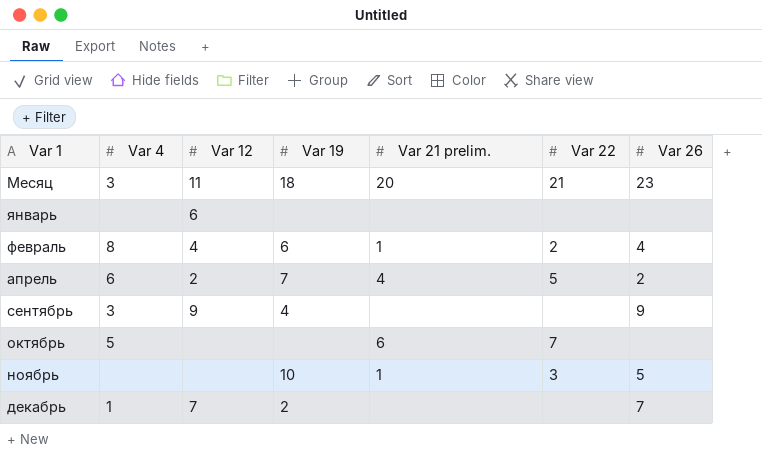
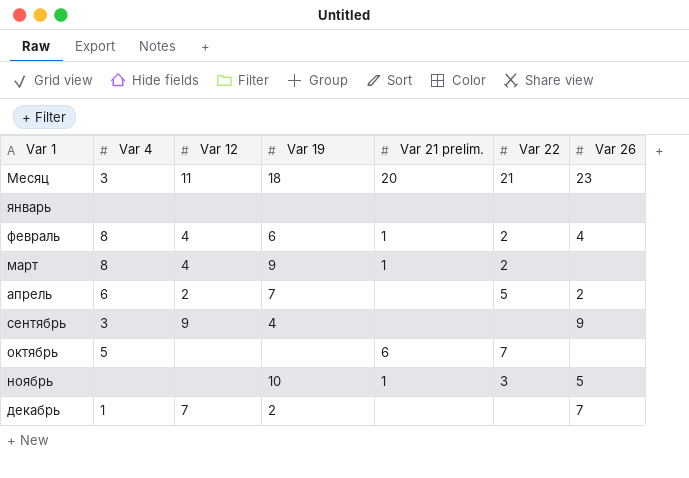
январь | Var 12: 6 -> none
row март: none -> 8 | 4 | 9 | 1 | 2 | none
апрель | Var 21 prelim.: 4 -> none

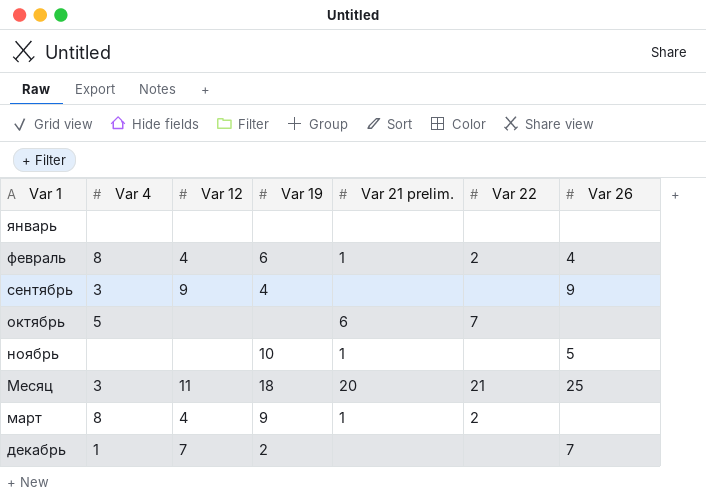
row order: none -> Var 1 descending
row апрель: 6 | 2 | 7 | none | 5 | 2 -> none
ноябрь | Var 22: 3 -> none
Месяц | Var 26: 23 -> 25

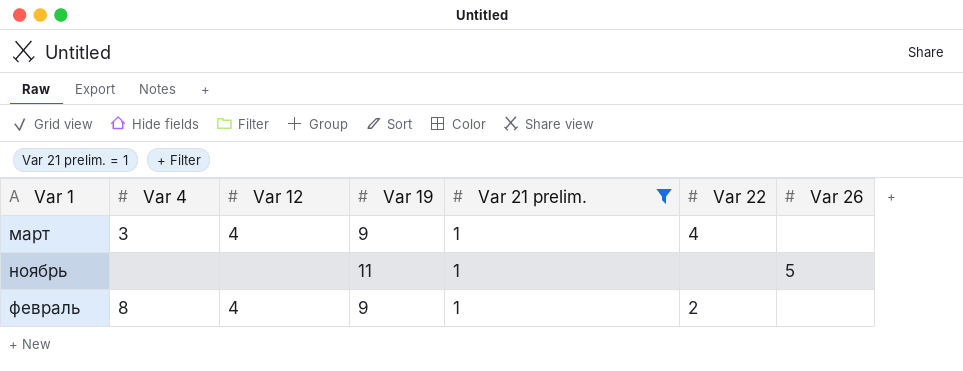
filter: none -> Var 21 prelim. = 1
row order: Var 1 descending -> Var 1 ascending
март | Var 4: 8 -> 3
март | Var 22: 2 -> 4
ноябрь | Var 19: 10 -> 11
февраль | Var 19: 6 -> 9
февраль | Var 26: 4 -> none

